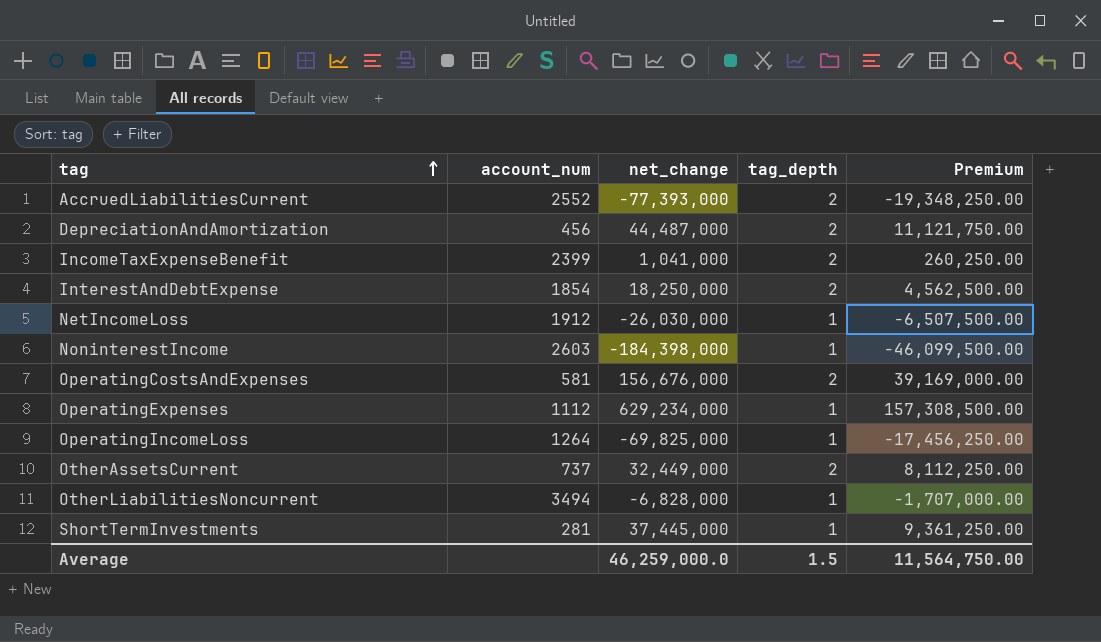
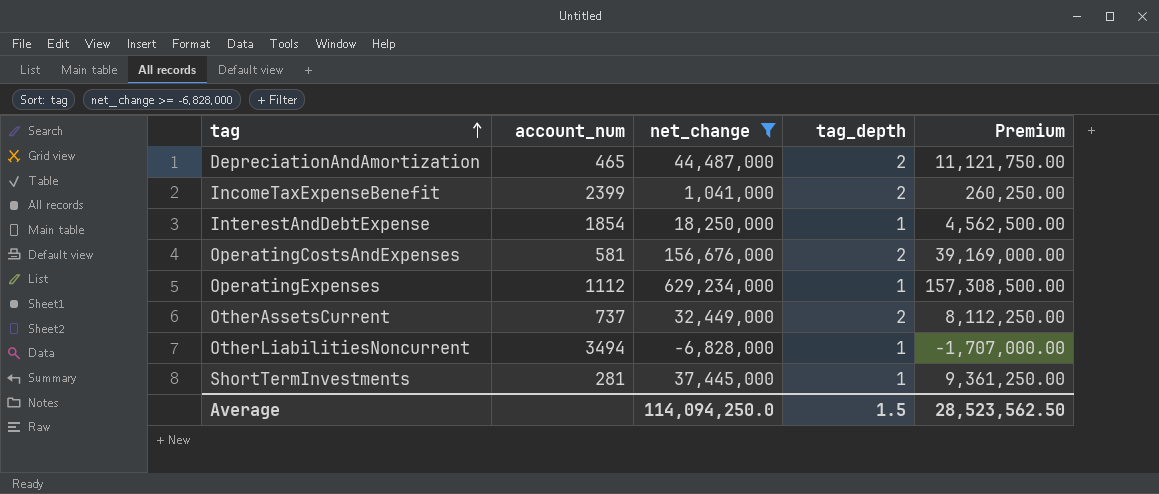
filter: none -> net_change >= -6,828,000
DepreciationAndAmortization | account_num: 456 -> 465
InterestAndDebtExpense | tag_depth: 2 -> 1
Average | net_change: 46,259,000.0 -> 114,094,250.0
Average | Premium: 11,564,750.00 -> 28,523,562.50

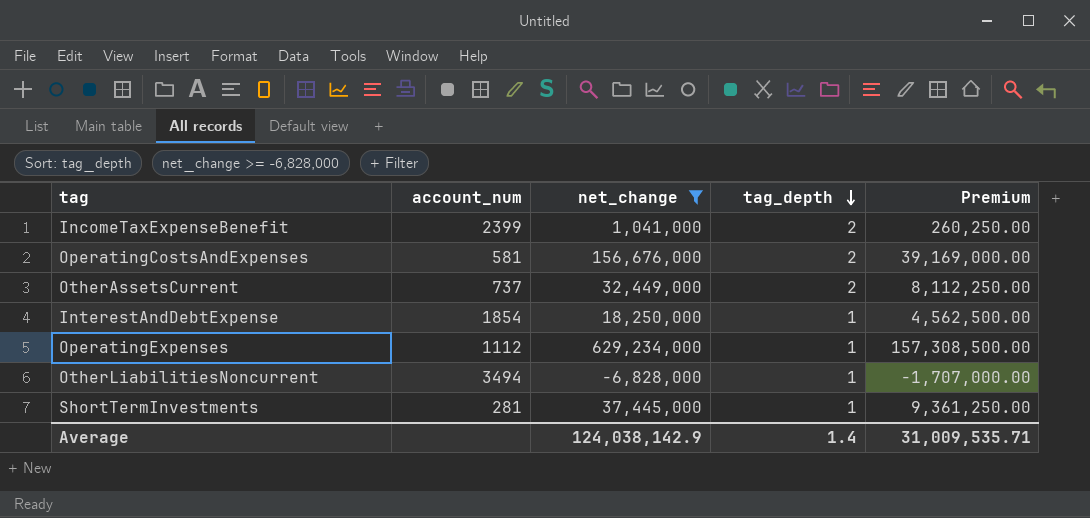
row order: tag ascending -> tag_depth descending
row DepreciationAndAmortization: 465 | 44,487,000 | 2 | 11,121,750.00 -> none
Average | net_change: 114,094,250.0 -> 124,038,142.9
Average | tag_depth: 1.5 -> 1.4
Average | Premium: 28,523,562.50 -> 31,009,535.71

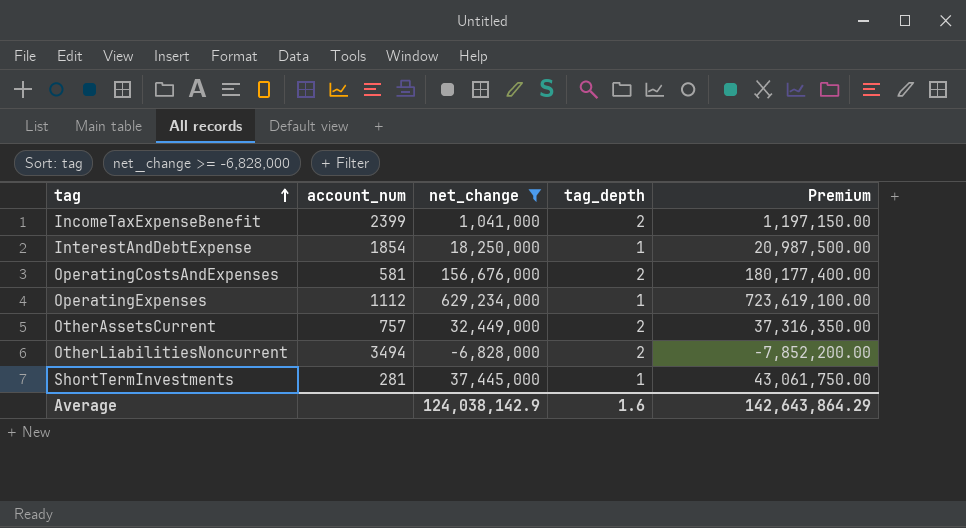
row order: tag_depth descending -> tag ascending
column Premium | formula: [net_change] * 0.25 -> [net_change] * 1.15
OtherAssetsCurrent | account_num: 737 -> 757
OtherLiabilitiesNoncurrent | tag_depth: 1 -> 2
Average | tag_depth: 1.4 -> 1.6
Average | Premium: 31,009,535.71 -> 142,643,864.29

